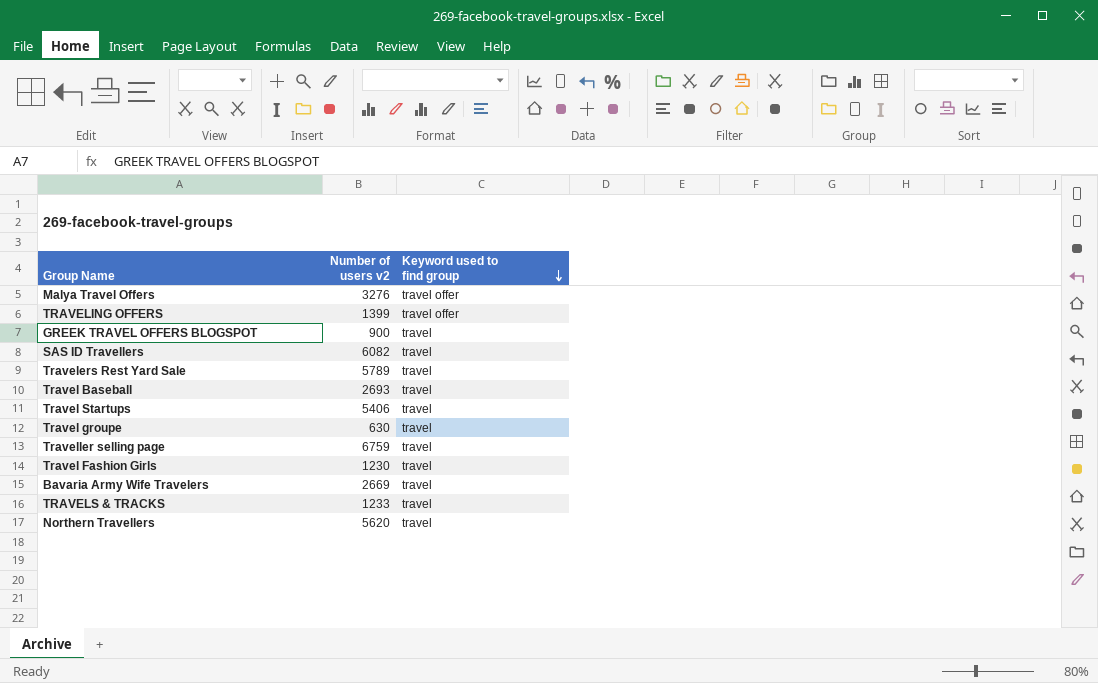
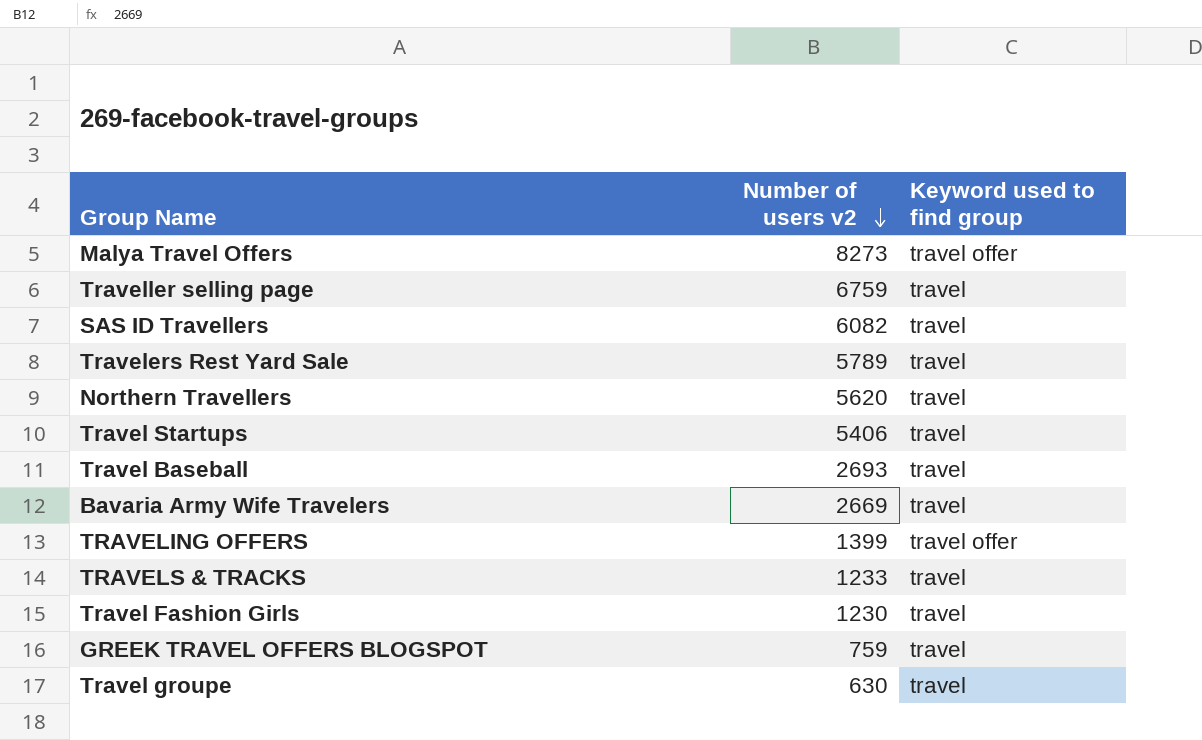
row order: Keyword used to find group descending -> Number of users v2 descending
Malya Travel Offers | Number of users v2: 3276 -> 8273
GREEK TRAVEL OFFERS BLOGSPOT | Number of users v2: 900 -> 759

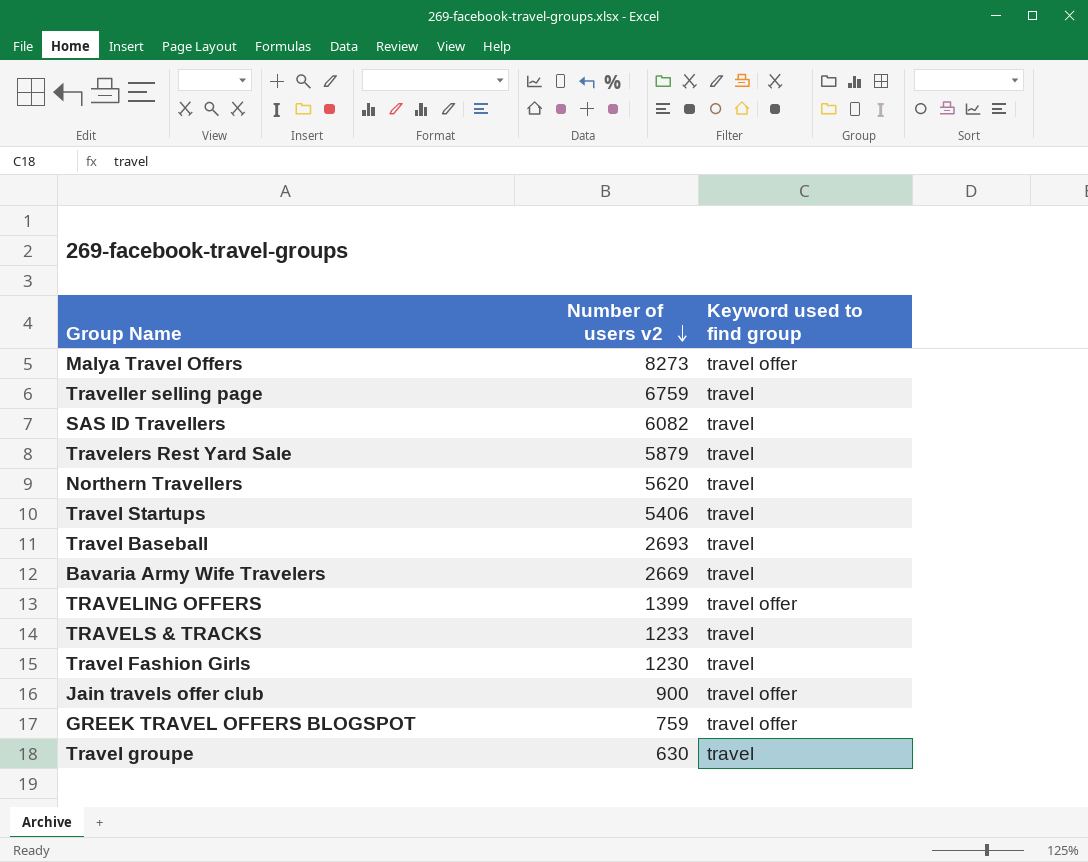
Travelers Rest Yard Sale | Number of users v2: 5789 -> 5879
row Jain travels offer club: none -> 900 | travel offer
GREEK TRAVEL OFFERS BLOGSPOT | Keyword used to find group: travel -> travel offer

